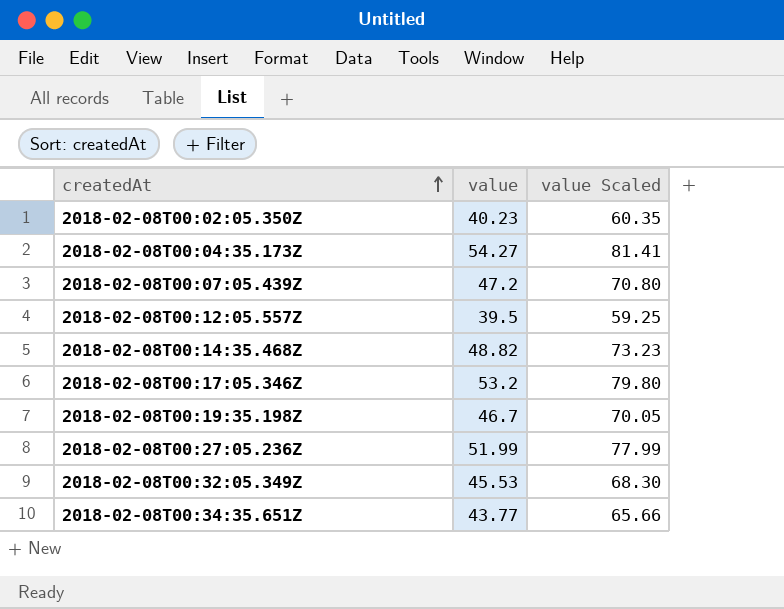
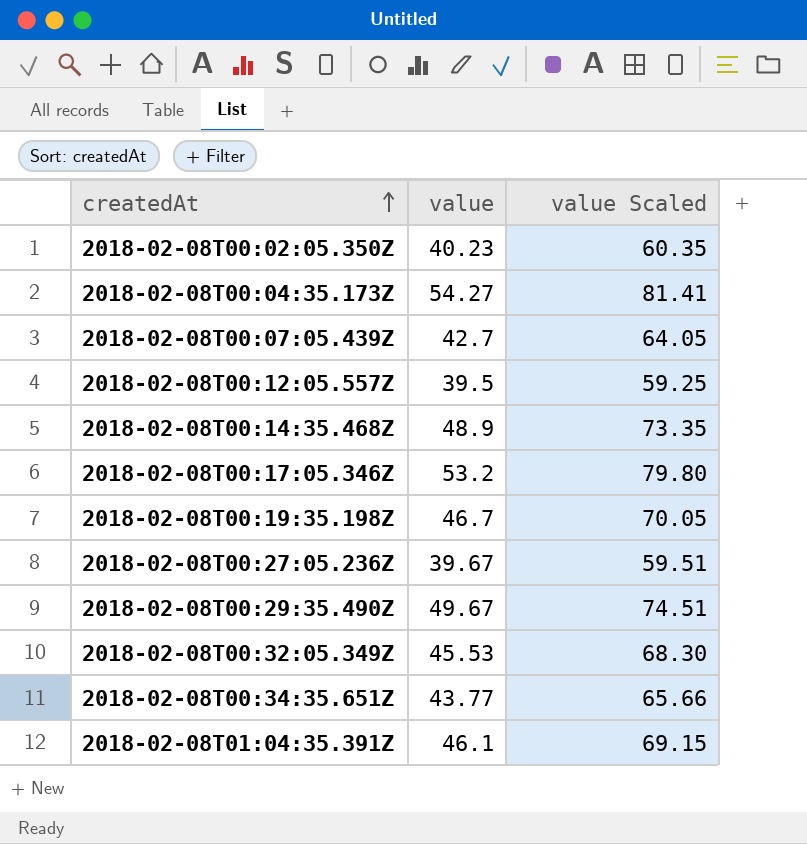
2018-02-08T00:07:05.439Z | value: 47.2 -> 42.7
2018-02-08T00:07:05.439Z | value Scaled: 70.80 -> 64.05
2018-02-08T00:14:35.468Z | value: 48.82 -> 48.9
2018-02-08T00:14:35.468Z | value Scaled: 73.23 -> 73.35
2018-02-08T00:27:05.236Z | value: 51.99 -> 39.67
2018-02-08T00:27:05.236Z | value Scaled: 77.99 -> 59.51
row 2018-02-08T00:29:35.490Z: none -> 49.67 | 74.51
row 2018-02-08T01:04:35.391Z: none -> 46.1 | 69.15

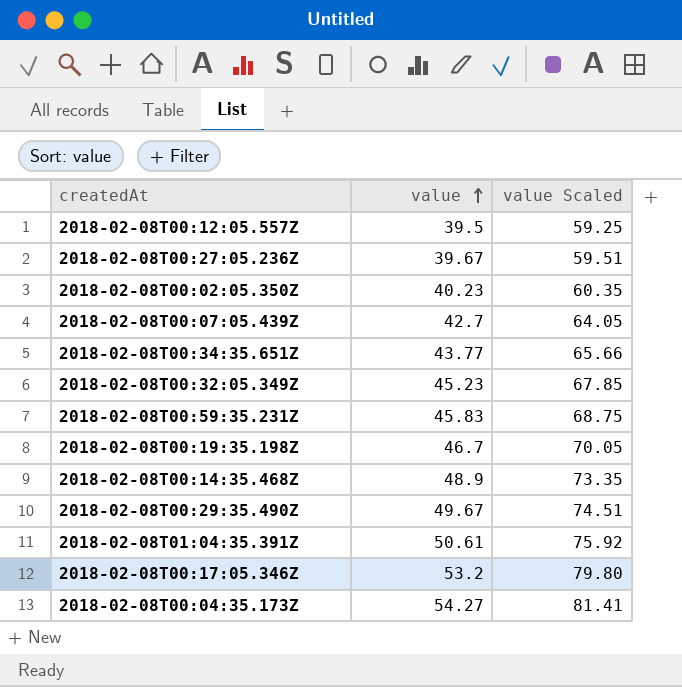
row order: createdAt ascending -> value ascending
2018-02-08T00:32:05.349Z | value: 45.53 -> 45.23
2018-02-08T00:32:05.349Z | value Scaled: 68.30 -> 67.85
row 2018-02-08T00:59:35.231Z: none -> 45.83 | 68.75
2018-02-08T01:04:35.391Z | value: 46.1 -> 50.61
2018-02-08T01:04:35.391Z | value Scaled: 69.15 -> 75.92

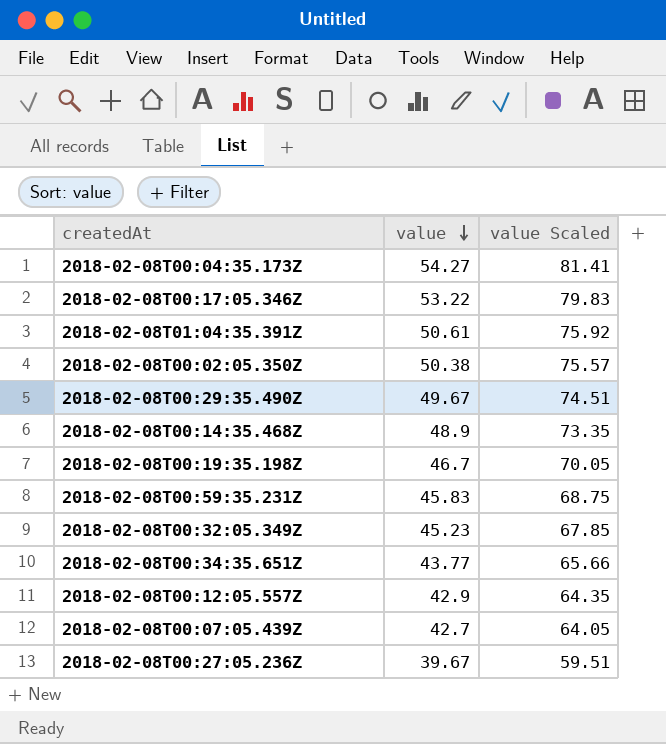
row order: value ascending -> value descending
2018-02-08T00:17:05.346Z | value: 53.2 -> 53.22
2018-02-08T00:17:05.346Z | value Scaled: 79.80 -> 79.83
2018-02-08T00:02:05.350Z | value: 40.23 -> 50.38
2018-02-08T00:02:05.350Z | value Scaled: 60.35 -> 75.57
2018-02-08T00:12:05.557Z | value: 39.5 -> 42.9
2018-02-08T00:12:05.557Z | value Scaled: 59.25 -> 64.35

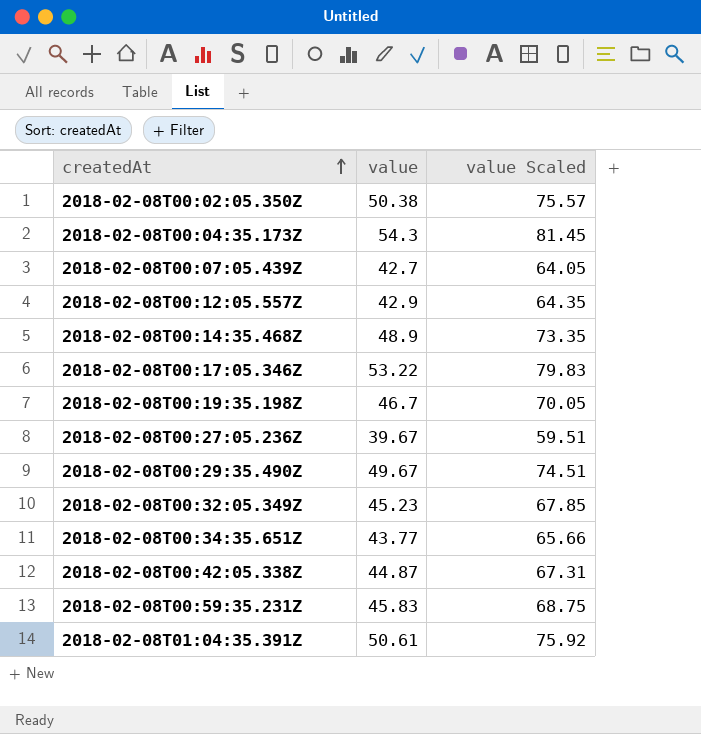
row order: value descending -> createdAt ascending
2018-02-08T00:04:35.173Z | value: 54.27 -> 54.3
2018-02-08T00:04:35.173Z | value Scaled: 81.41 -> 81.45
row 2018-02-08T00:42:05.338Z: none -> 44.87 | 67.31

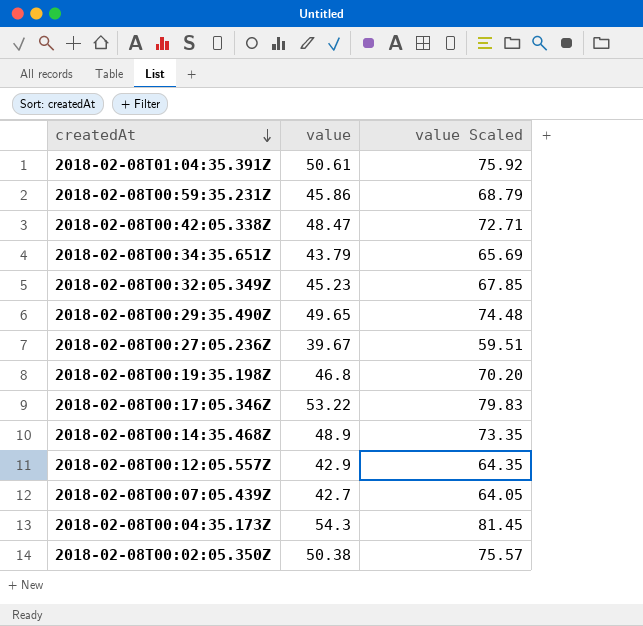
row order: createdAt ascending -> createdAt descending
2018-02-08T00:59:35.231Z | value: 45.83 -> 45.86
2018-02-08T00:59:35.231Z | value Scaled: 68.75 -> 68.79
2018-02-08T00:42:05.338Z | value: 44.87 -> 48.47
2018-02-08T00:42:05.338Z | value Scaled: 67.31 -> 72.71
2018-02-08T00:34:35.651Z | value: 43.77 -> 43.79
2018-02-08T00:34:35.651Z | value Scaled: 65.66 -> 65.69
2018-02-08T00:29:35.490Z | value: 49.67 -> 49.65
2018-02-08T00:29:35.490Z | value Scaled: 74.51 -> 74.48
2018-02-08T00:19:35.198Z | value: 46.7 -> 46.8
2018-02-08T00:19:35.198Z | value Scaled: 70.05 -> 70.20

